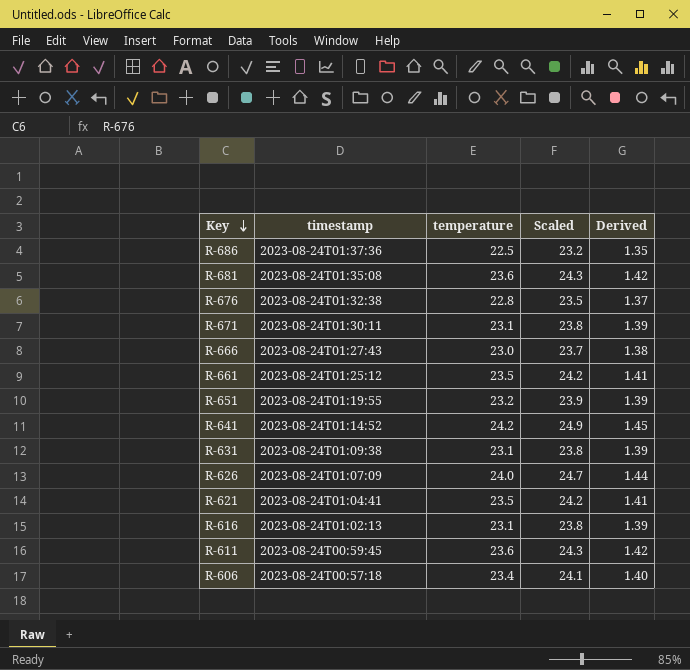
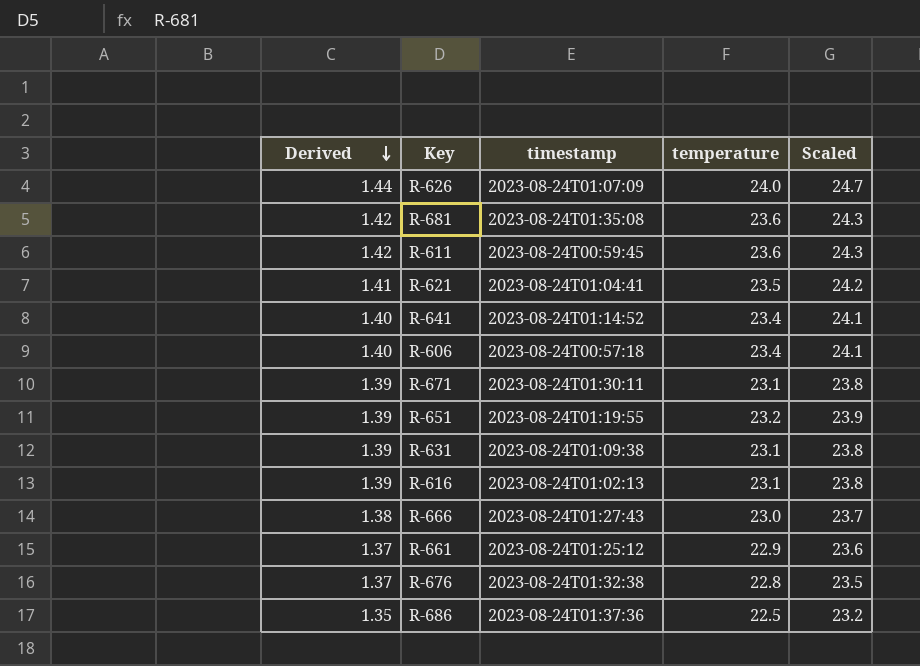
row order: Key descending -> Derived descending
column Derived | position: 5 -> 1
R-641 | Derived: 1.45 -> 1.40
R-641 | temperature: 24.2 -> 23.4
R-641 | Scaled: 24.9 -> 24.1
R-661 | Derived: 1.41 -> 1.37
R-661 | temperature: 23.5 -> 22.9
R-661 | Scaled: 24.2 -> 23.6

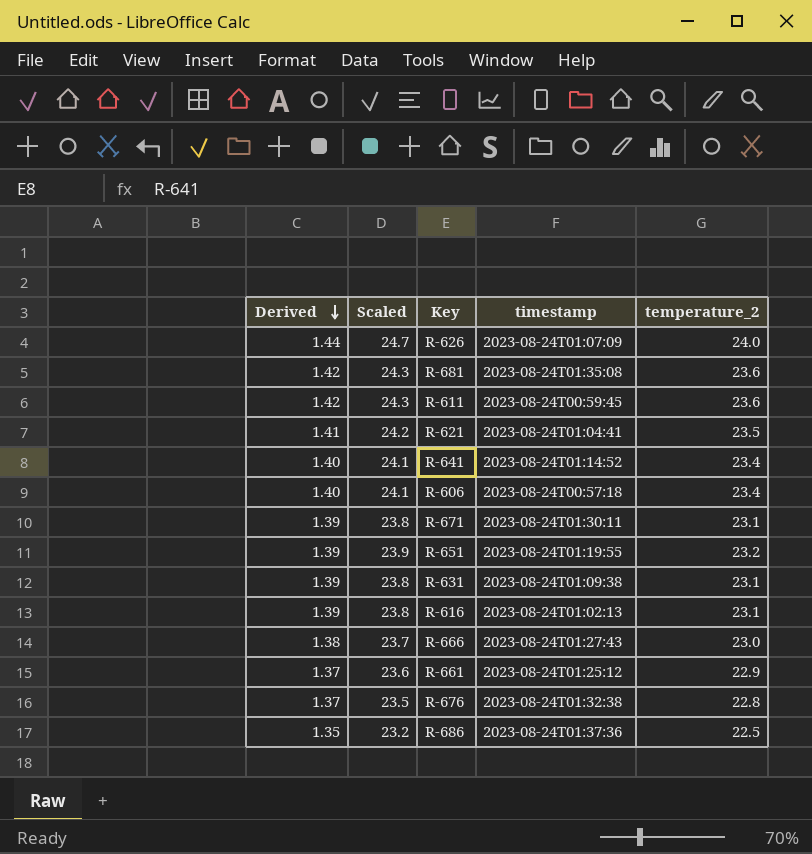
column Scaled | position: 5 -> 2
column name: temperature -> temperature_2

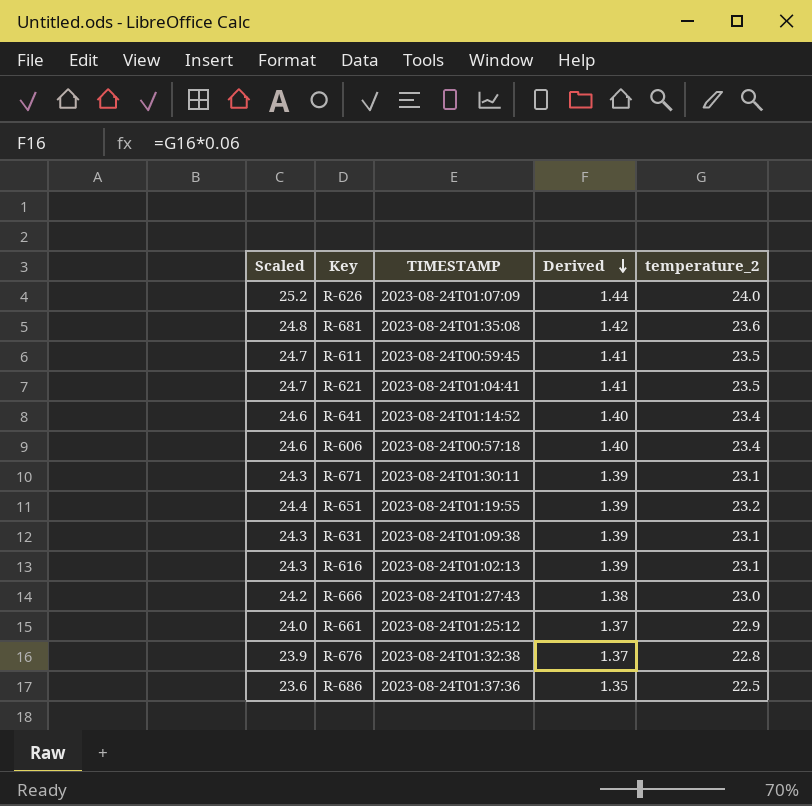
column Scaled | formula: [temperature_2] * 1.03 -> [temperature_2] * 1.05
column name: timestamp -> TIMESTAMP
column Derived | position: 1 -> 4
R-611 | Derived: 1.42 -> 1.41
R-611 | temperature_2: 23.6 -> 23.5

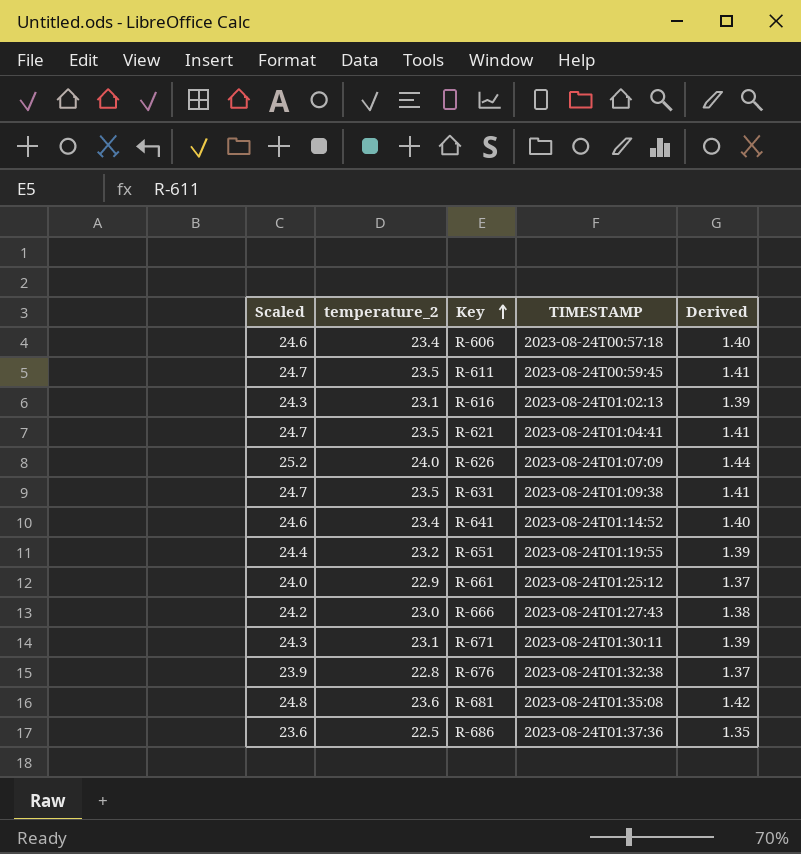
row order: Derived descending -> Key ascending
column temperature_2 | position: 5 -> 2
R-631 | Scaled: 24.3 -> 24.7
R-631 | temperature_2: 23.1 -> 23.5
R-631 | Derived: 1.39 -> 1.41

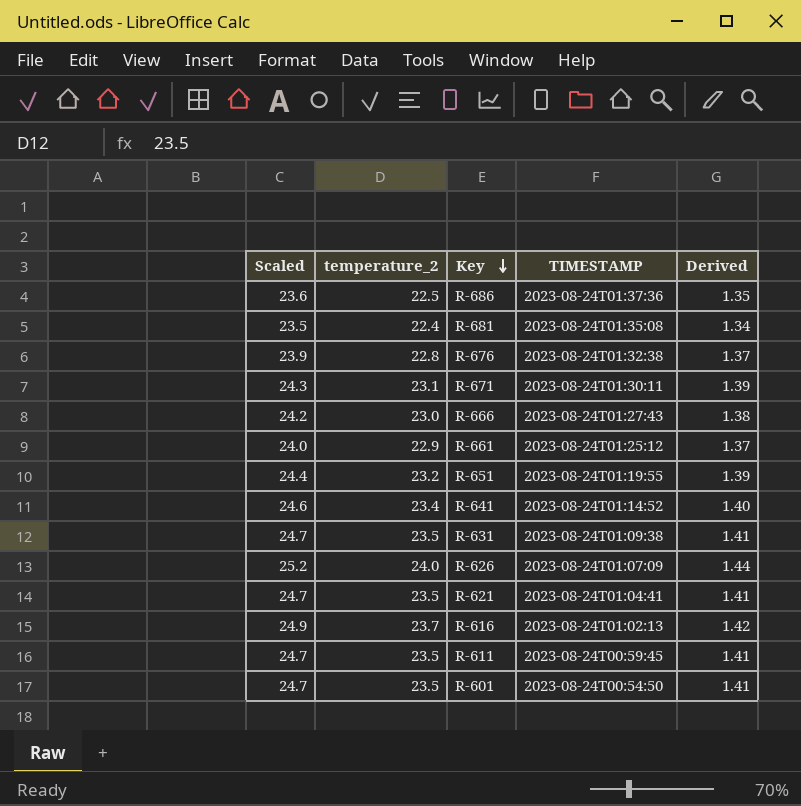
row order: Key ascending -> Key descending
row R-606: 24.6 | 23.4 | 2023-08-24T00:57:18 | 1.40 -> none
R-681 | Scaled: 24.8 -> 23.5
R-681 | temperature_2: 23.6 -> 22.4
R-681 | Derived: 1.42 -> 1.34
R-616 | Scaled: 24.3 -> 24.9
R-616 | temperature_2: 23.1 -> 23.7
R-616 | Derived: 1.39 -> 1.42
row R-601: none -> 24.7 | 23.5 | 2023-08-24T00:54:50 | 1.41

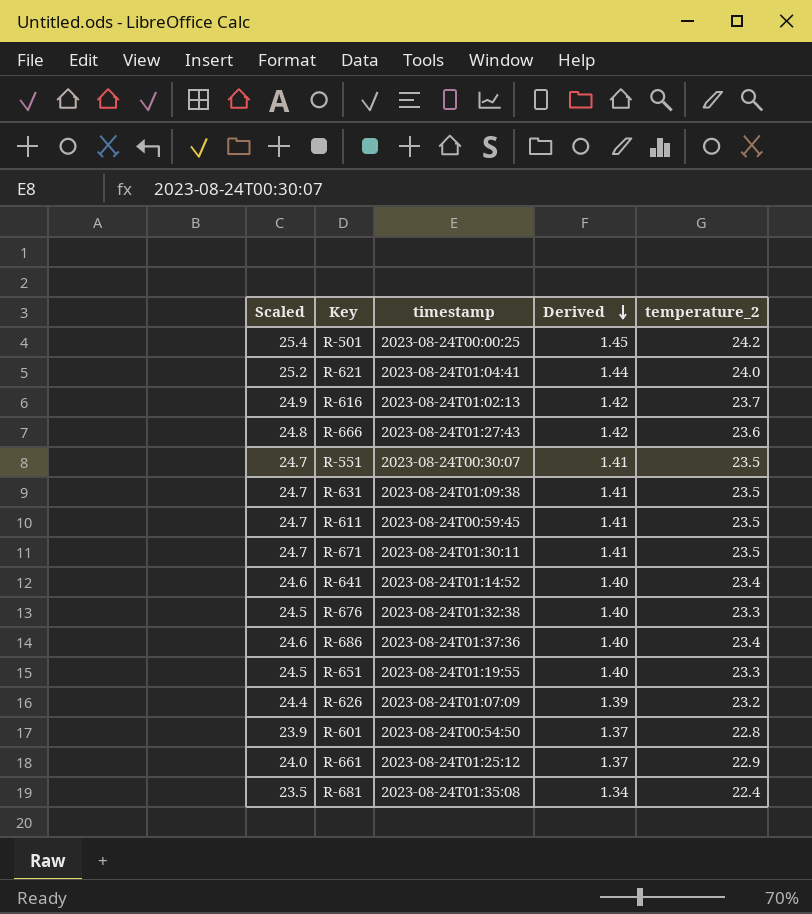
row order: Key descending -> Derived descending
column name: TIMESTAMP -> timestamp
column temperature_2 | position: 2 -> 5
row R-501: none -> 25.4 | 2023-08-24T00:00:25 | 1.45 | 24.2
R-621 | Scaled: 24.7 -> 25.2
R-621 | Derived: 1.41 -> 1.44
R-621 | temperature_2: 23.5 -> 24.0
R-666 | Scaled: 24.2 -> 24.8
R-666 | Derived: 1.38 -> 1.42
R-666 | temperature_2: 23.0 -> 23.6
row R-551: none -> 24.7 | 2023-08-24T00:30:07 | 1.41 | 23.5
R-671 | Scaled: 24.3 -> 24.7
R-671 | Derived: 1.39 -> 1.41
R-671 | temperature_2: 23.1 -> 23.5
R-676 | Scaled: 23.9 -> 24.5
R-676 | Derived: 1.37 -> 1.40
R-676 | temperature_2: 22.8 -> 23.3
R-686 | Scaled: 23.6 -> 24.6
R-686 | Derived: 1.35 -> 1.40
R-686 | temperature_2: 22.5 -> 23.4
R-651 | Scaled: 24.4 -> 24.5
R-651 | Derived: 1.39 -> 1.40
R-651 | temperature_2: 23.2 -> 23.3
R-626 | Scaled: 25.2 -> 24.4
R-626 | Derived: 1.44 -> 1.39
R-626 | temperature_2: 24.0 -> 23.2
R-601 | Scaled: 24.7 -> 23.9
R-601 | Derived: 1.41 -> 1.37
R-601 | temperature_2: 23.5 -> 22.8

